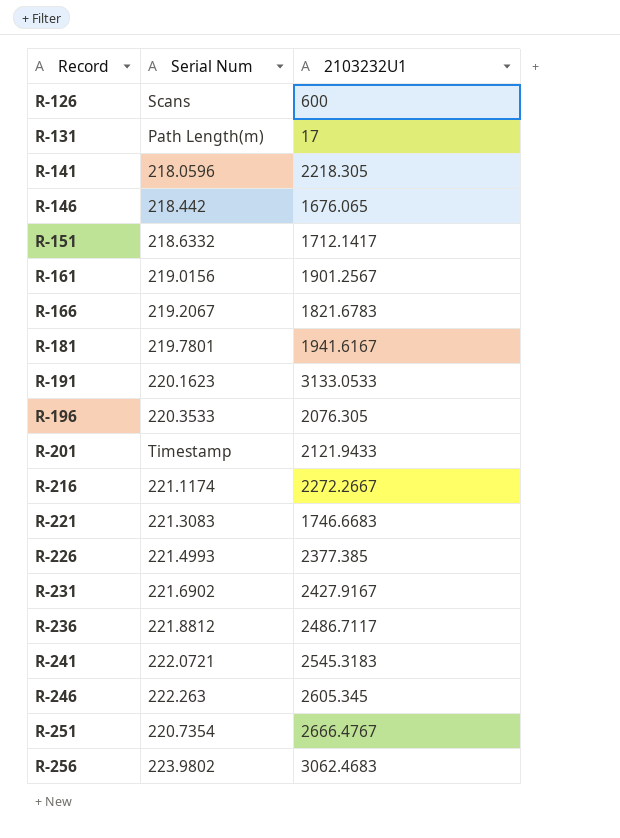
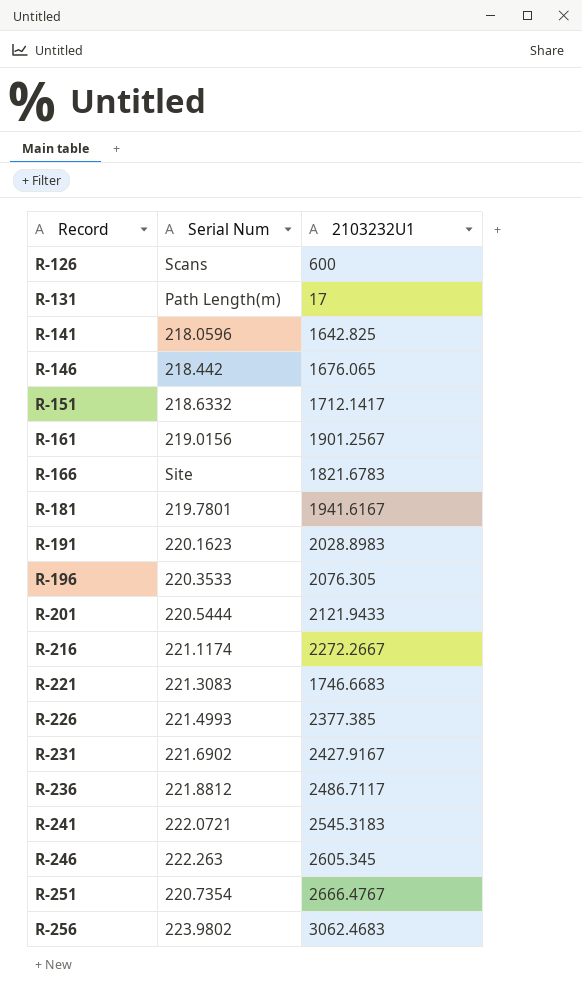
R-141 | 2103232U1: 2218.305 -> 1642.825
R-166 | Serial Num: 219.2067 -> Site
R-191 | 2103232U1: 3133.0533 -> 2028.8983
R-201 | Serial Num: Timestamp -> 220.5444

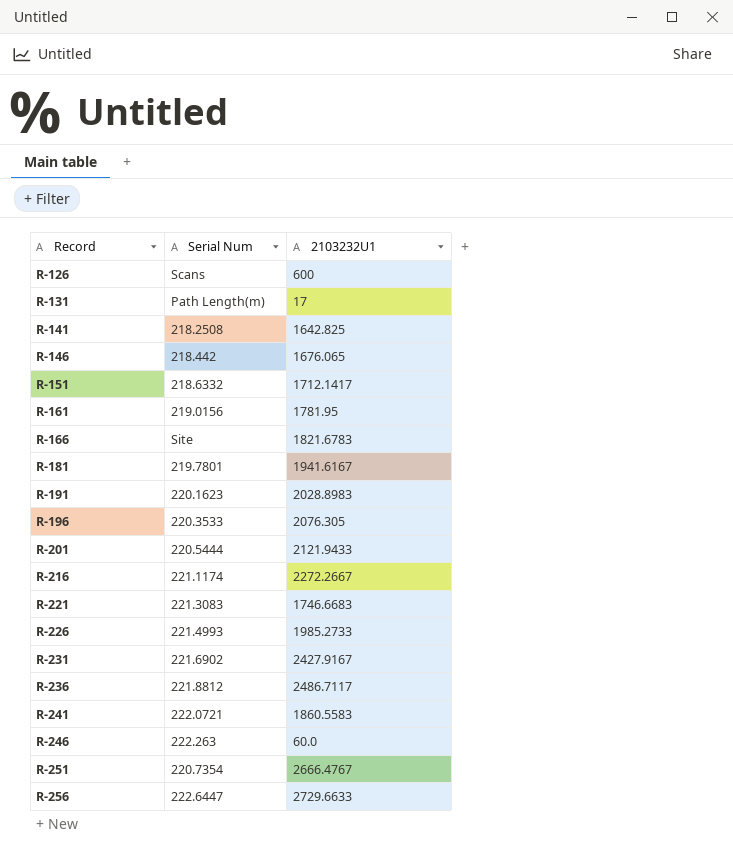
R-141 | Serial Num: 218.0596 -> 218.2508
R-161 | 2103232U1: 1901.2567 -> 1781.95
R-226 | 2103232U1: 2377.385 -> 1985.2733
R-241 | 2103232U1: 2545.3183 -> 1860.5583
R-246 | 2103232U1: 2605.345 -> 60.0
R-256 | Serial Num: 223.9802 -> 222.6447
R-256 | 2103232U1: 3062.4683 -> 2729.6633

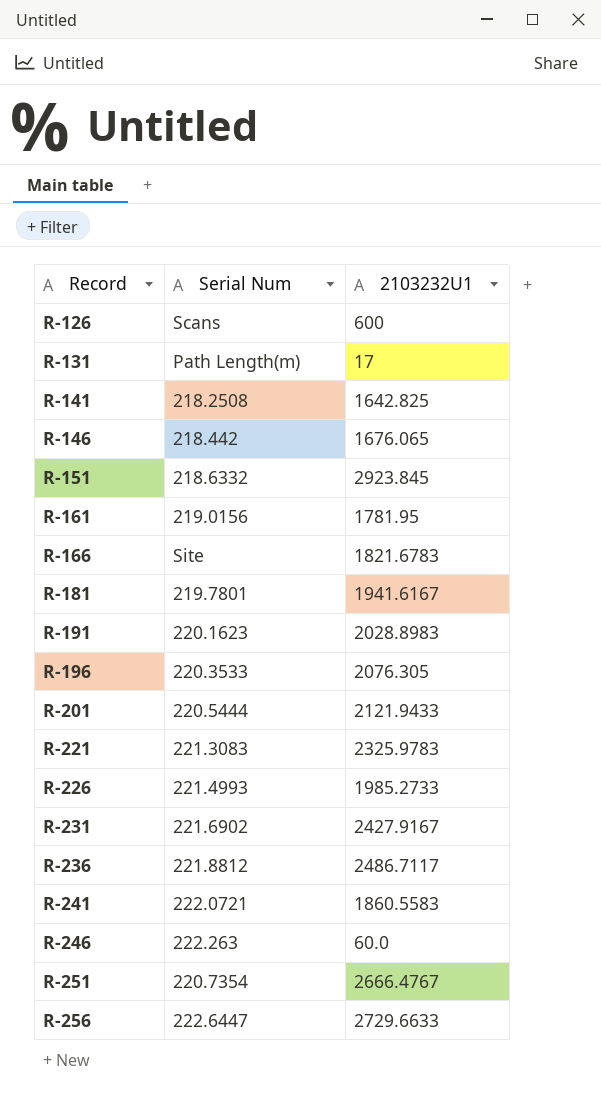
row R-216: 221.1174 | 2272.2667 -> none
R-151 | 2103232U1: 1712.1417 -> 2923.845
R-221 | 2103232U1: 1746.6683 -> 2325.9783

